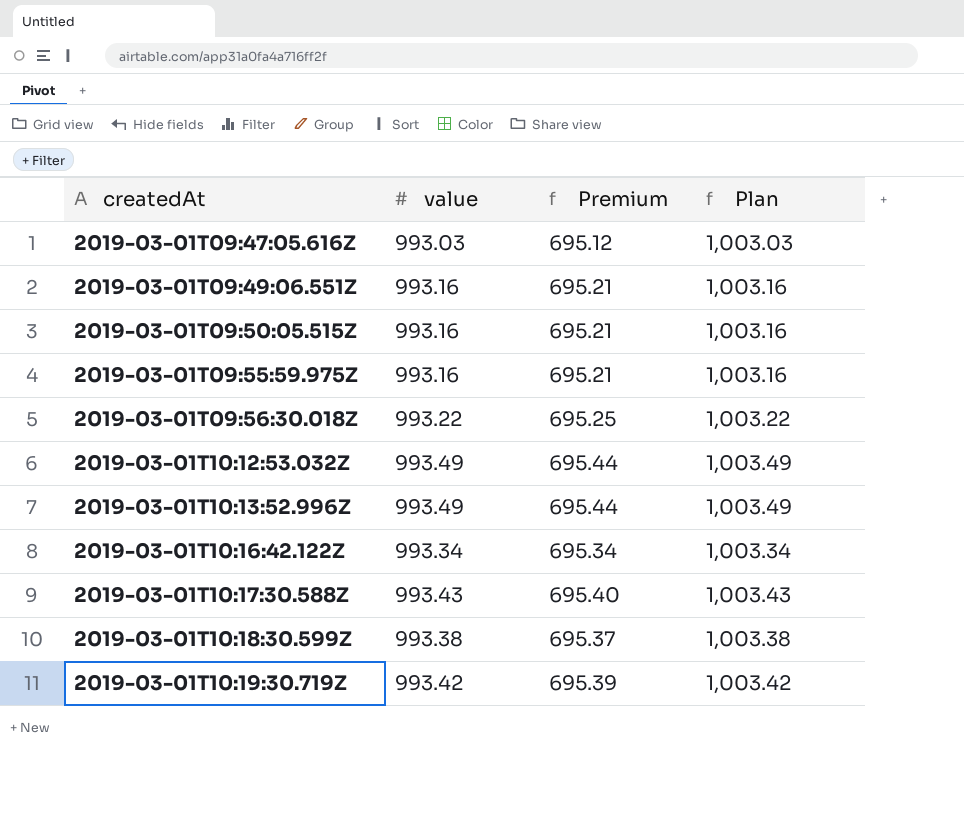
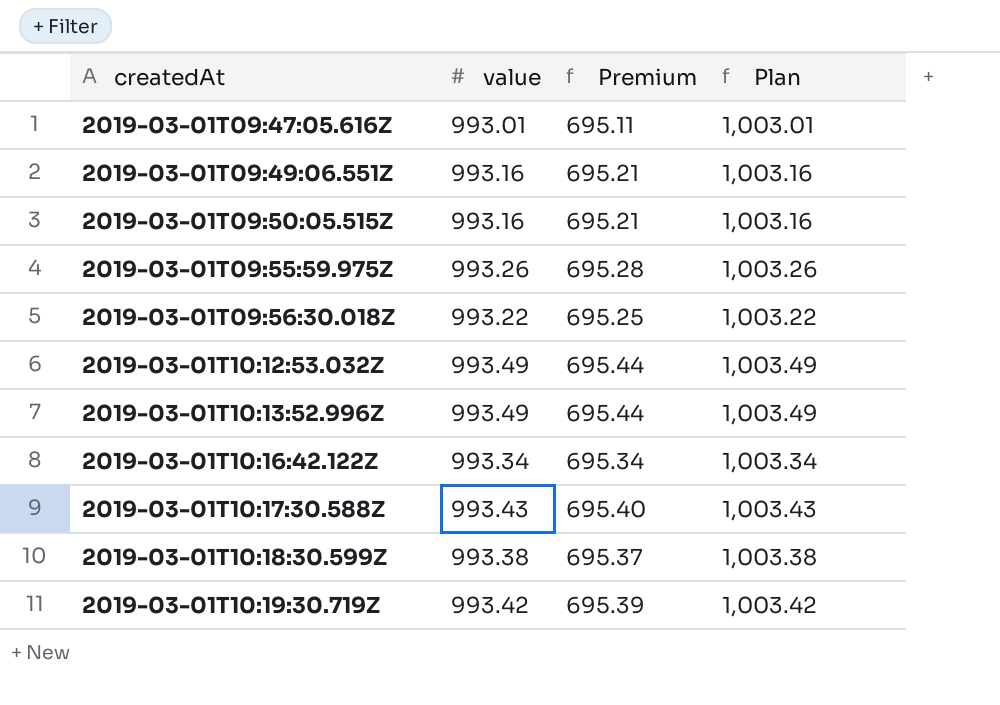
2019-03-01T09:47:05.616Z | value: 993.03 -> 993.01
2019-03-01T09:47:05.616Z | Premium: 695.12 -> 695.11
2019-03-01T09:47:05.616Z | Plan: 1,003.03 -> 1,003.01
2019-03-01T09:55:59.975Z | value: 993.16 -> 993.26
2019-03-01T09:55:59.975Z | Premium: 695.21 -> 695.28
2019-03-01T09:55:59.975Z | Plan: 1,003.16 -> 1,003.26

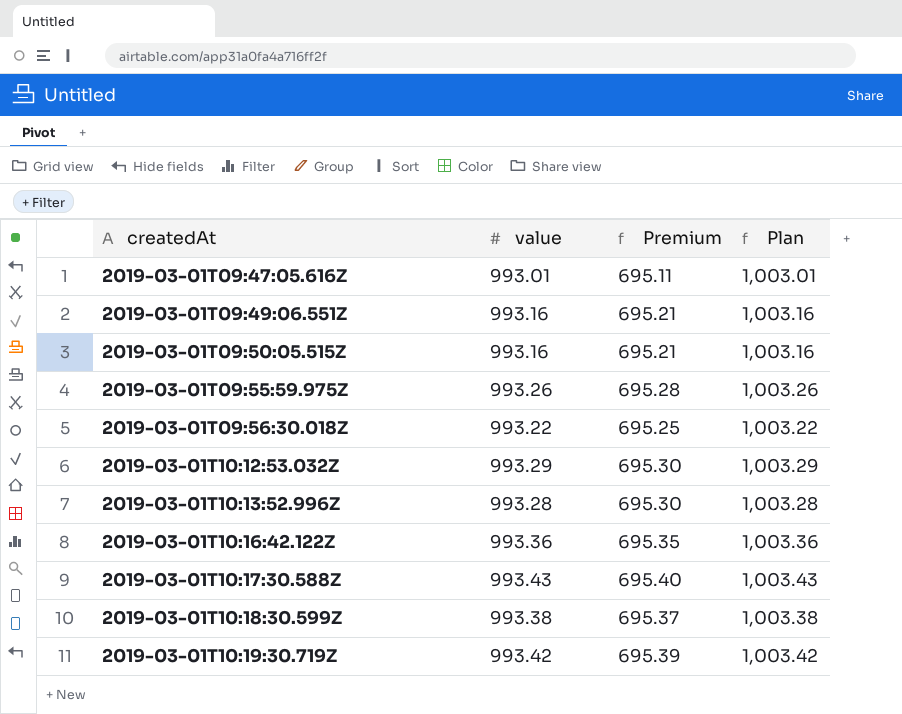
2019-03-01T10:12:53.032Z | value: 993.49 -> 993.29
2019-03-01T10:12:53.032Z | Premium: 695.44 -> 695.30
2019-03-01T10:12:53.032Z | Plan: 1,003.49 -> 1,003.29
2019-03-01T10:13:52.996Z | value: 993.49 -> 993.28
2019-03-01T10:13:52.996Z | Premium: 695.44 -> 695.30
2019-03-01T10:13:52.996Z | Plan: 1,003.49 -> 1,003.28
2019-03-01T10:16:42.122Z | value: 993.34 -> 993.36
2019-03-01T10:16:42.122Z | Premium: 695.34 -> 695.35
2019-03-01T10:16:42.122Z | Plan: 1,003.34 -> 1,003.36

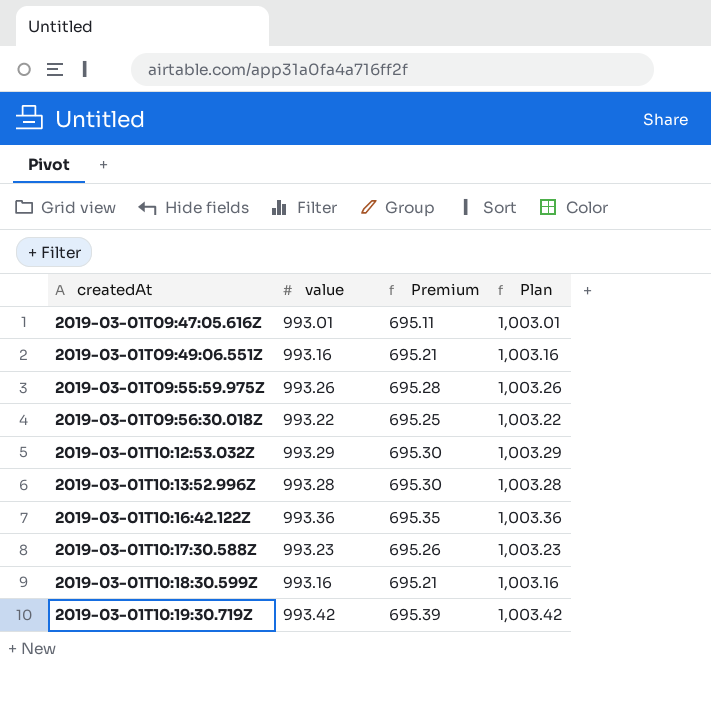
row 2019-03-01T09:50:05.515Z: 993.16 | 695.21 | 1,003.16 -> none
2019-03-01T10:17:30.588Z | value: 993.43 -> 993.23
2019-03-01T10:17:30.588Z | Premium: 695.40 -> 695.26
2019-03-01T10:17:30.588Z | Plan: 1,003.43 -> 1,003.23
2019-03-01T10:18:30.599Z | value: 993.38 -> 993.16
2019-03-01T10:18:30.599Z | Premium: 695.37 -> 695.21
2019-03-01T10:18:30.599Z | Plan: 1,003.38 -> 1,003.16

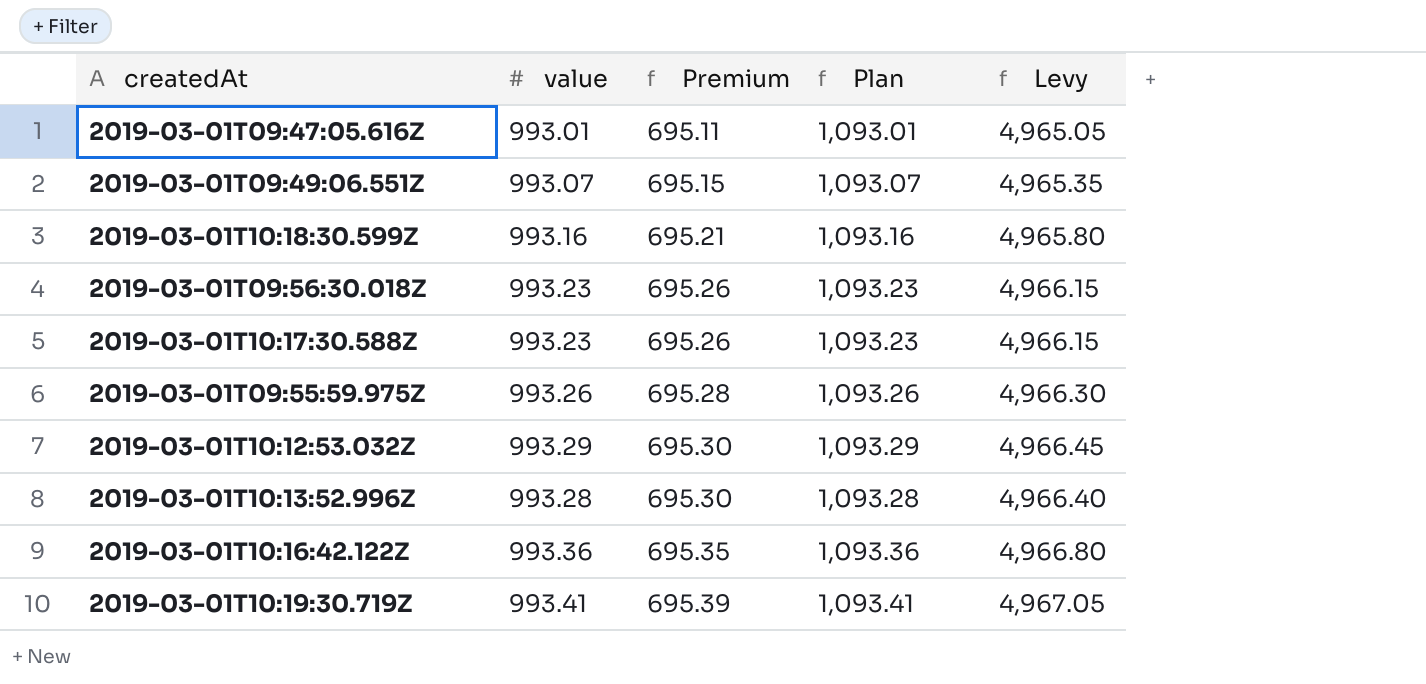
row order: createdAt ascending -> Premium ascending
column Plan | formula: [value] + 10 -> [value] + 100
column Levy | formula: none -> [value] * 5
2019-03-01T09:49:06.551Z | value: 993.16 -> 993.07
2019-03-01T09:49:06.551Z | Premium: 695.21 -> 695.15
2019-03-01T09:56:30.018Z | value: 993.22 -> 993.23
2019-03-01T09:56:30.018Z | Premium: 695.25 -> 695.26
2019-03-01T10:19:30.719Z | value: 993.42 -> 993.41

